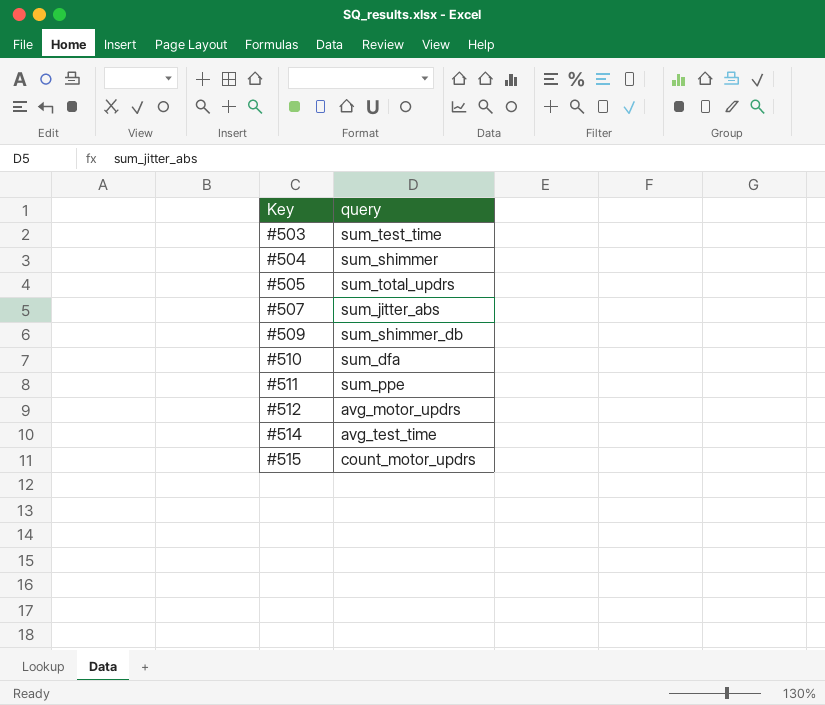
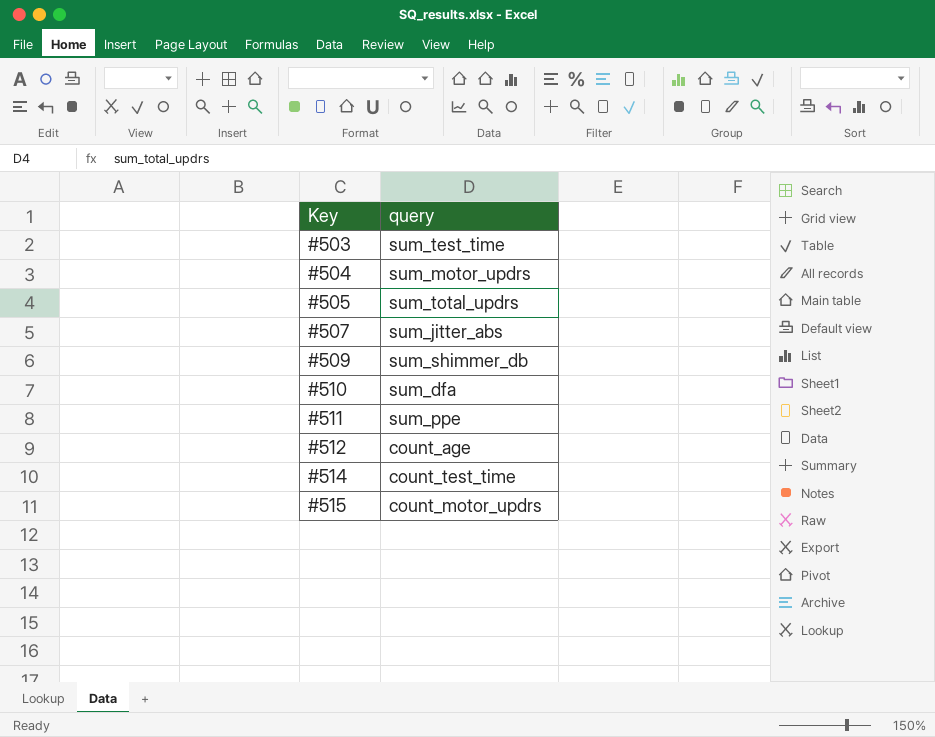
#504 | query: sum_shimmer -> sum_motor_updrs
#512 | query: avg_motor_updrs -> count_age
#514 | query: avg_test_time -> count_test_time

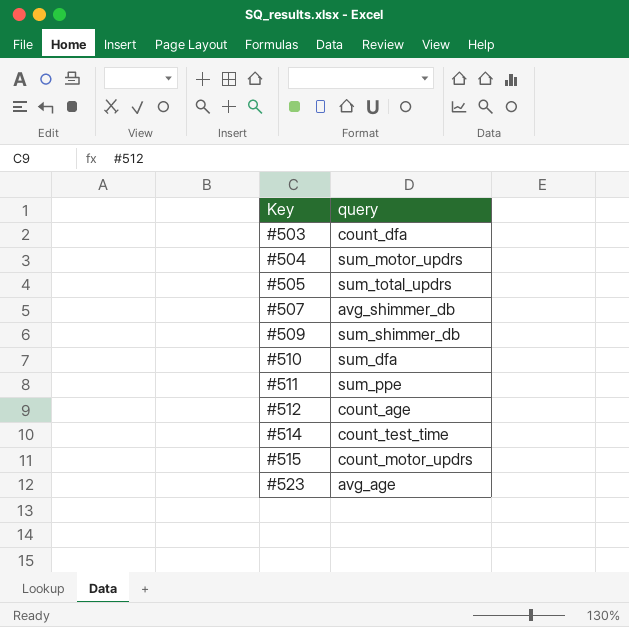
#503 | query: sum_test_time -> count_dfa
#507 | query: sum_jitter_abs -> avg_shimmer_db
row #523: none -> avg_age

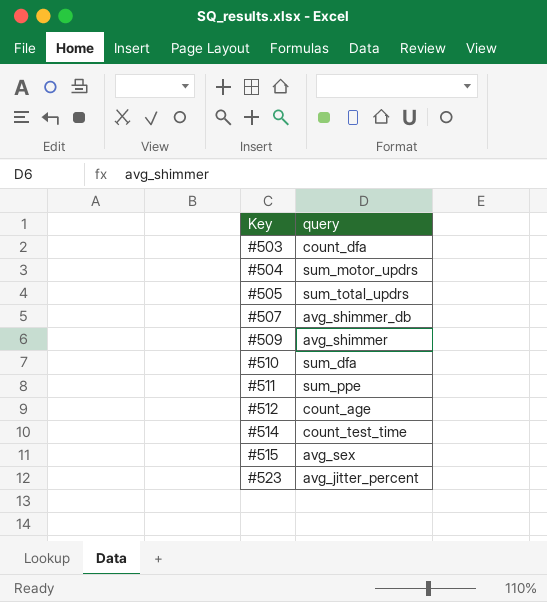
#509 | query: sum_shimmer_db -> avg_shimmer
#515 | query: count_motor_updrs -> avg_sex
#523 | query: avg_age -> avg_jitter_percent

